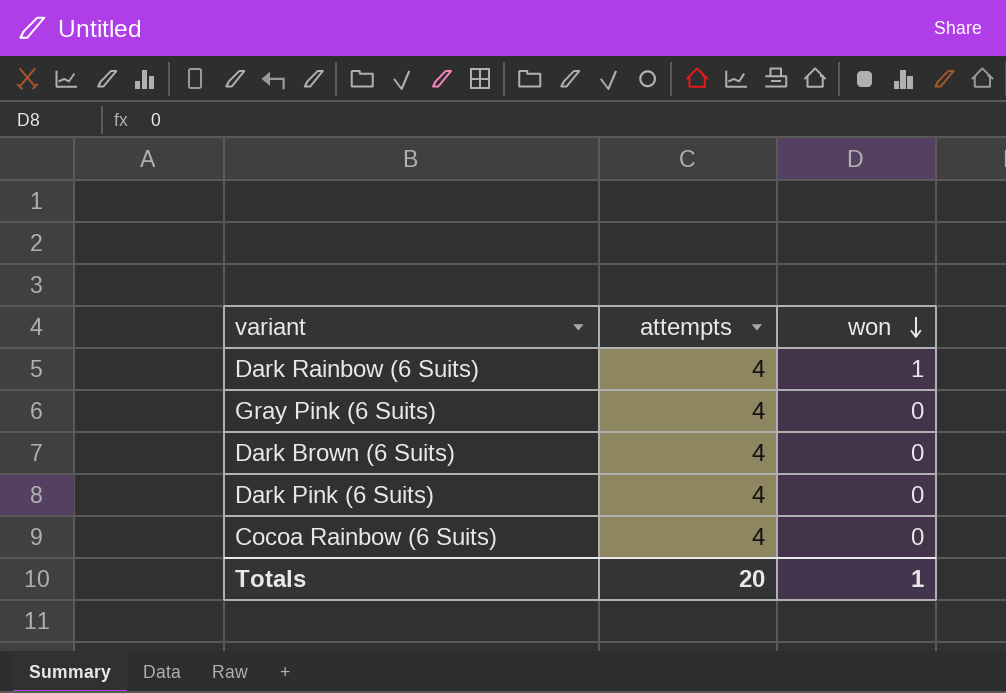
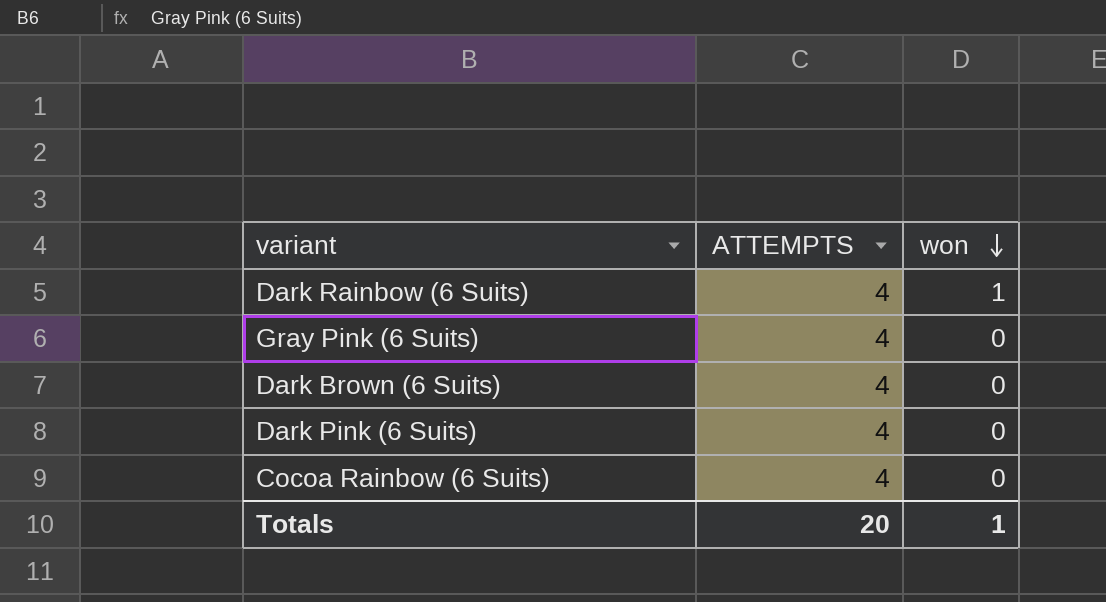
column name: attempts -> ATTEMPTS

